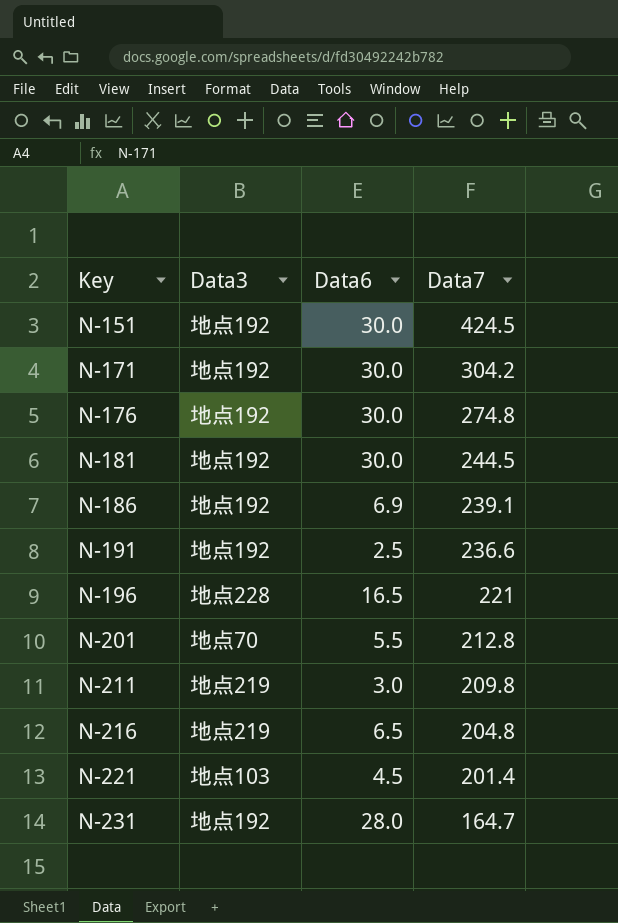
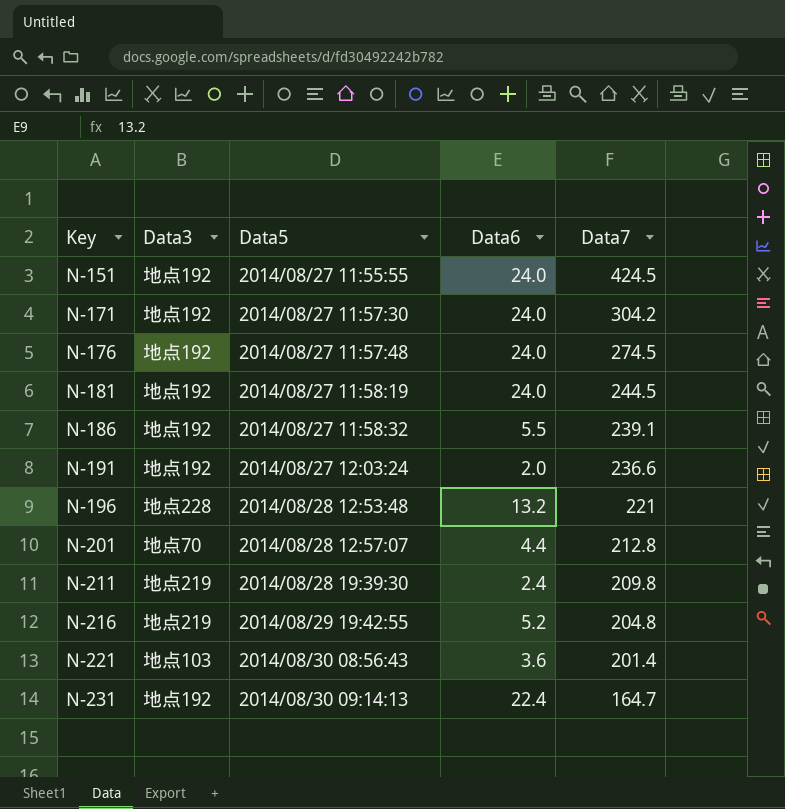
column Data5 | position: none -> 3
N-151 | Data6: 30.0 -> 24.0
N-171 | Data6: 30.0 -> 24.0
N-176 | Data6: 30.0 -> 24.0
N-176 | Data7: 274.8 -> 274.5
N-181 | Data6: 30.0 -> 24.0
N-186 | Data6: 6.9 -> 5.5
N-191 | Data6: 2.5 -> 2.0
N-196 | Data6: 16.5 -> 13.2
N-201 | Data6: 5.5 -> 4.4
N-211 | Data6: 3.0 -> 2.4
N-216 | Data6: 6.5 -> 5.2
N-221 | Data6: 4.5 -> 3.6
N-231 | Data6: 28.0 -> 22.4

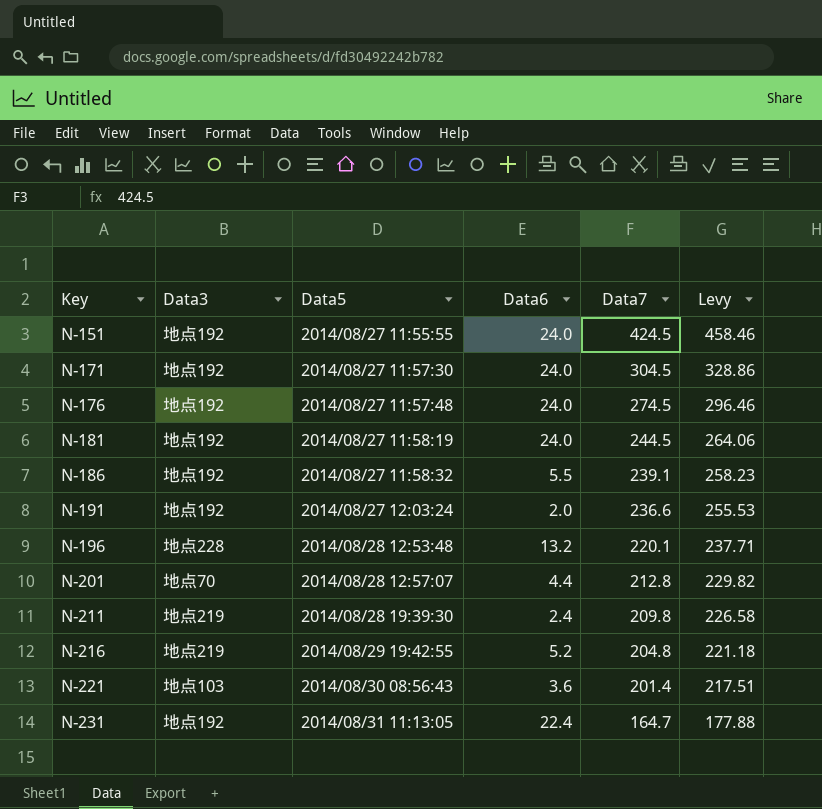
column Levy | formula: none -> [Data7] * 1.08
N-171 | Data7: 304.2 -> 304.5
N-196 | Data7: 221 -> 220.1
N-231 | Data5: 2014/08/30 09:14:13 -> 2014/08/31 11:13:05

